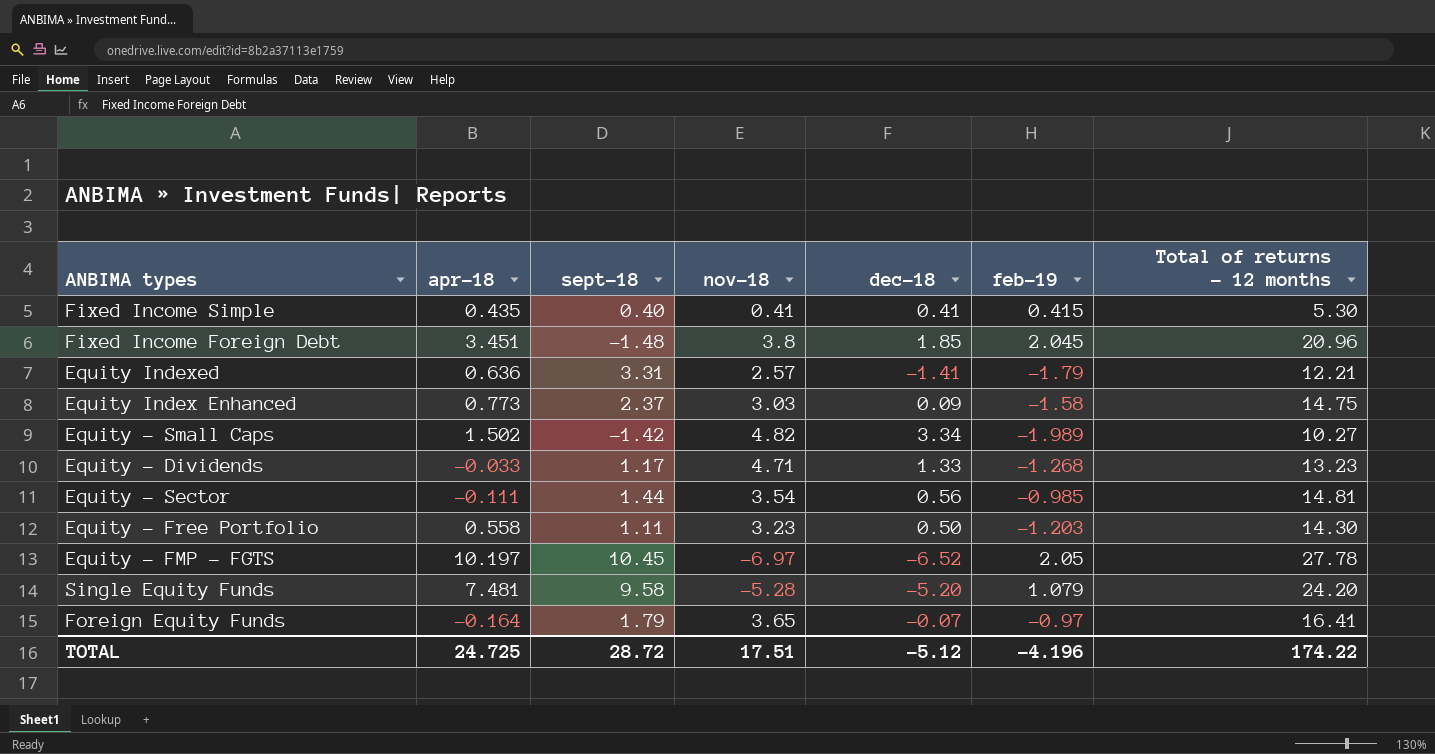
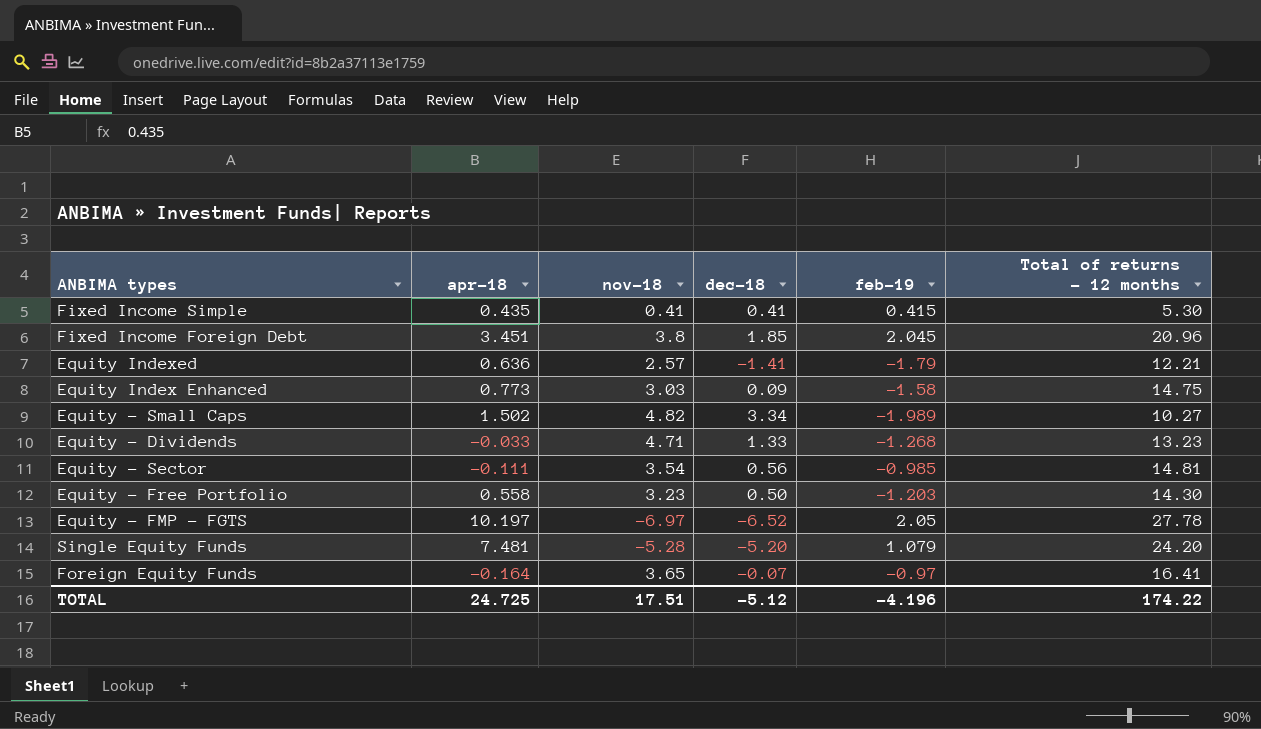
column sept-18 | position: 3 -> none

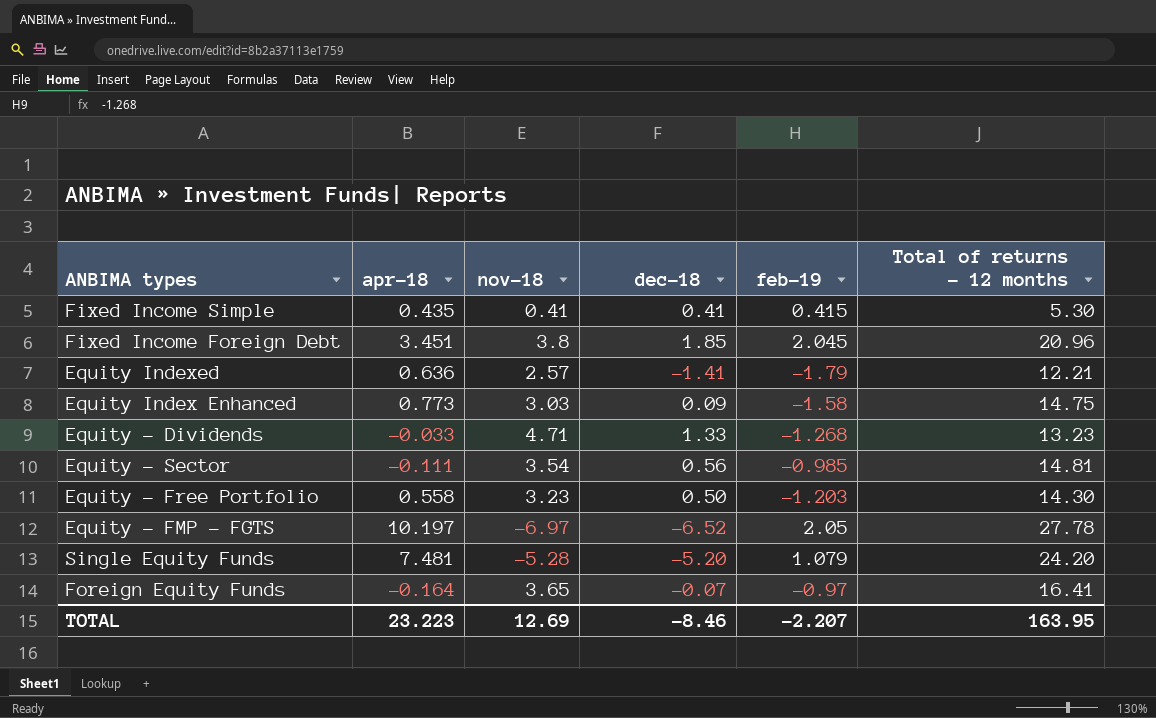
row Equity - Small Caps: 1.502 | 4.82 | 3.34 | -1.989 | 10.27 -> none
TOTAL | apr-18: 24.725 -> 23.223
TOTAL | nov-18: 17.51 -> 12.69
TOTAL | dec-18: -5.12 -> -8.46
TOTAL | feb-19: -4.196 -> -2.207
TOTAL | Total of returns - 12 months: 174.22 -> 163.95

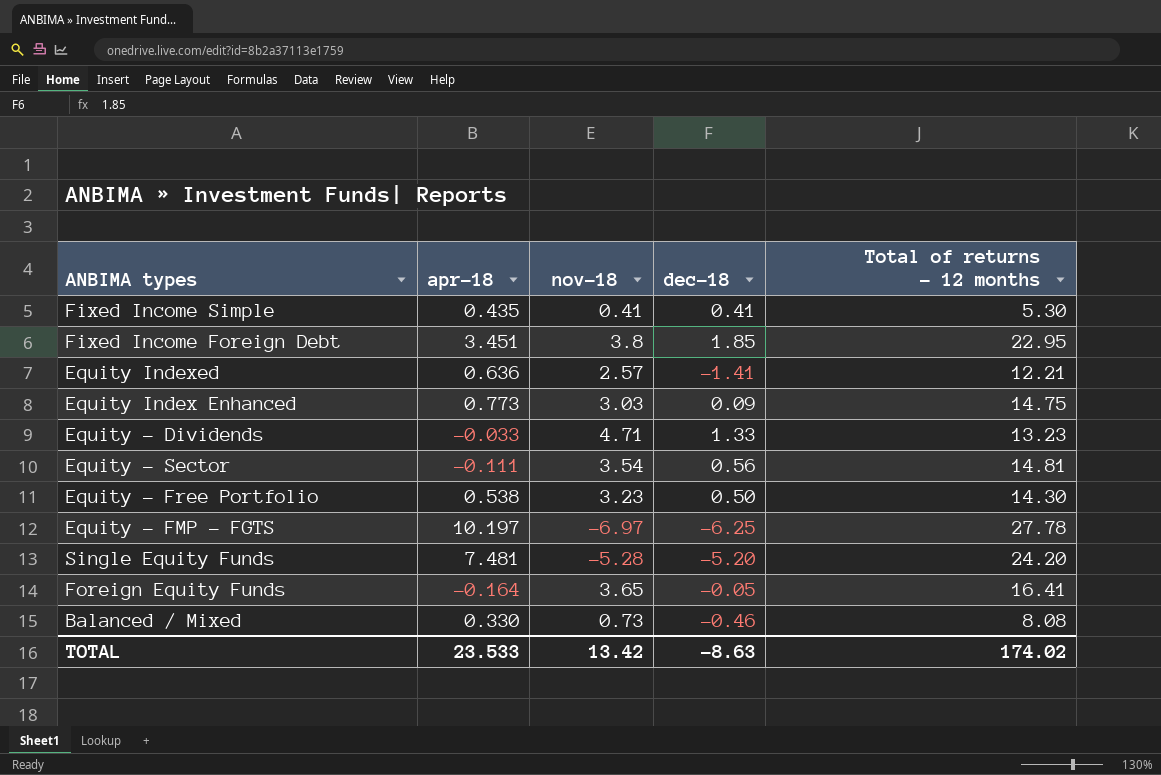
column feb-19 | position: 5 -> none
Fixed Income Foreign Debt | Total of returns - 12 months: 20.96 -> 22.95
Equity - Free Portfolio | apr-18: 0.558 -> 0.538
Equity - FMP - FGTS | dec-18: -6.52 -> -6.25
Foreign Equity Funds | dec-18: -0.07 -> -0.05
row Balanced / Mixed: none -> 0.330 | 0.73 | -0.46 | 8.08
TOTAL | apr-18: 23.223 -> 23.533
TOTAL | nov-18: 12.69 -> 13.42
TOTAL | dec-18: -8.46 -> -8.63
TOTAL | Total of returns - 12 months: 163.95 -> 174.02

